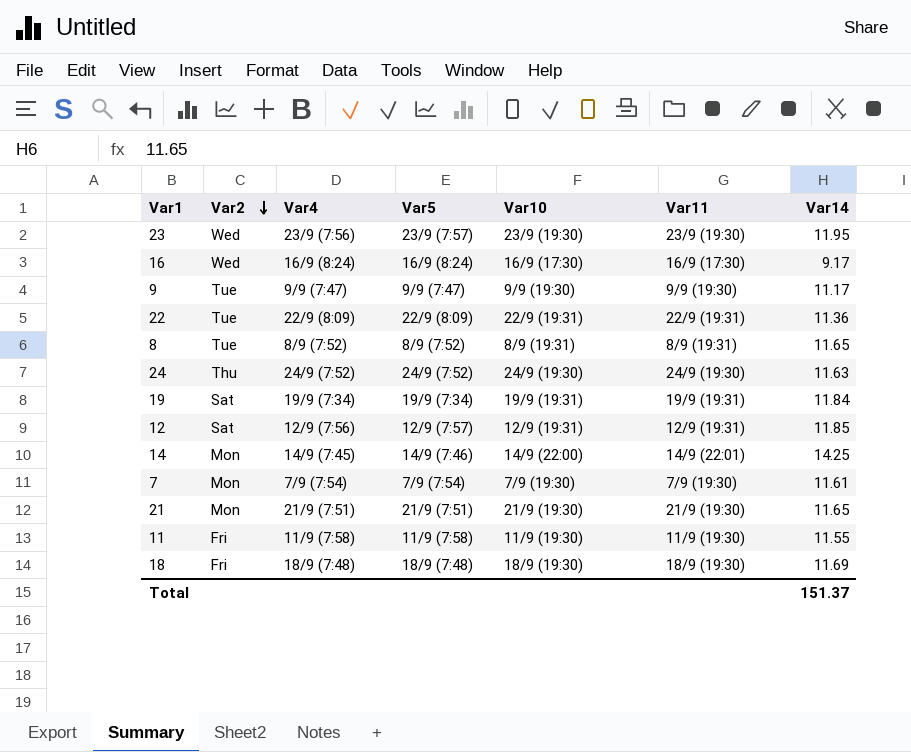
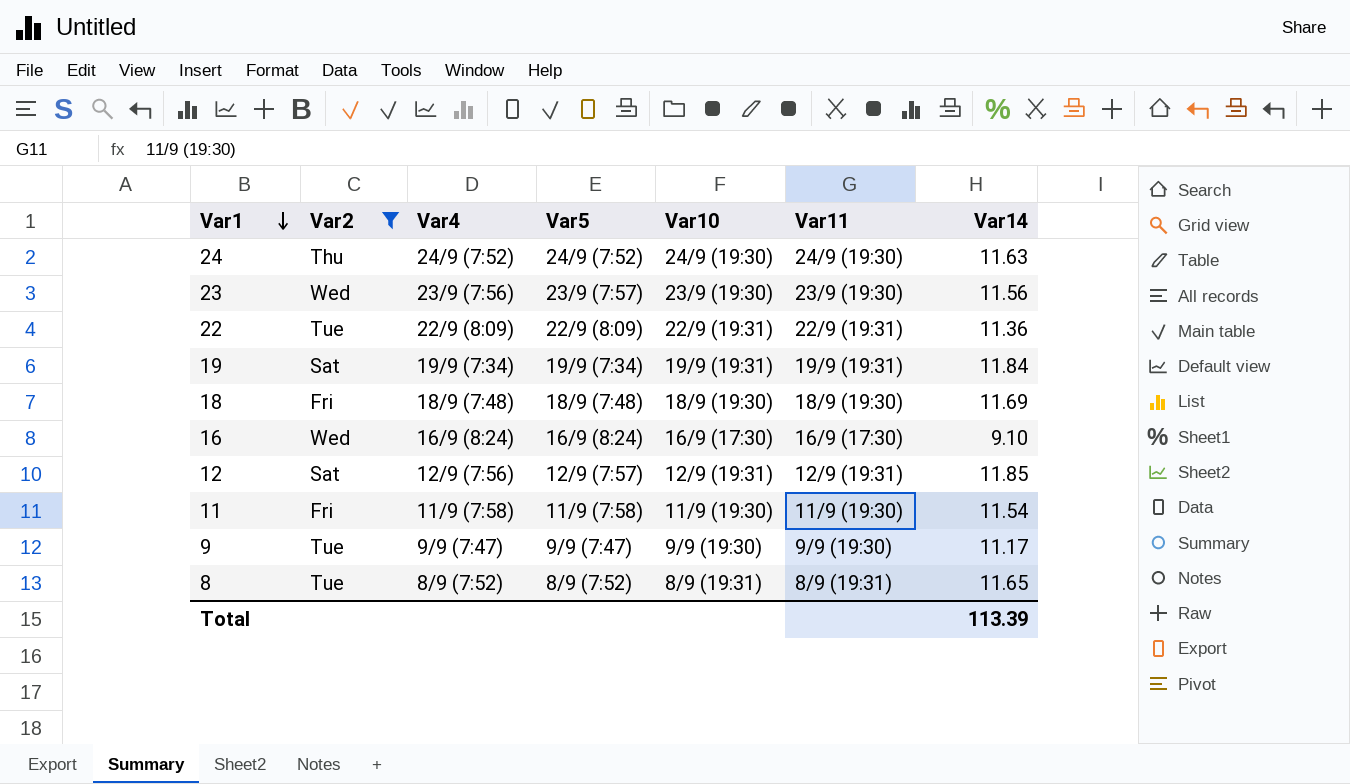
filter: none -> Var2 != Mon
row order: Var2 descending -> Var1 descending
23 | Var14: 11.95 -> 11.56
16 | Var14: 9.17 -> 9.10
11 | Var14: 11.55 -> 11.54
Total | Var14: 151.37 -> 113.39

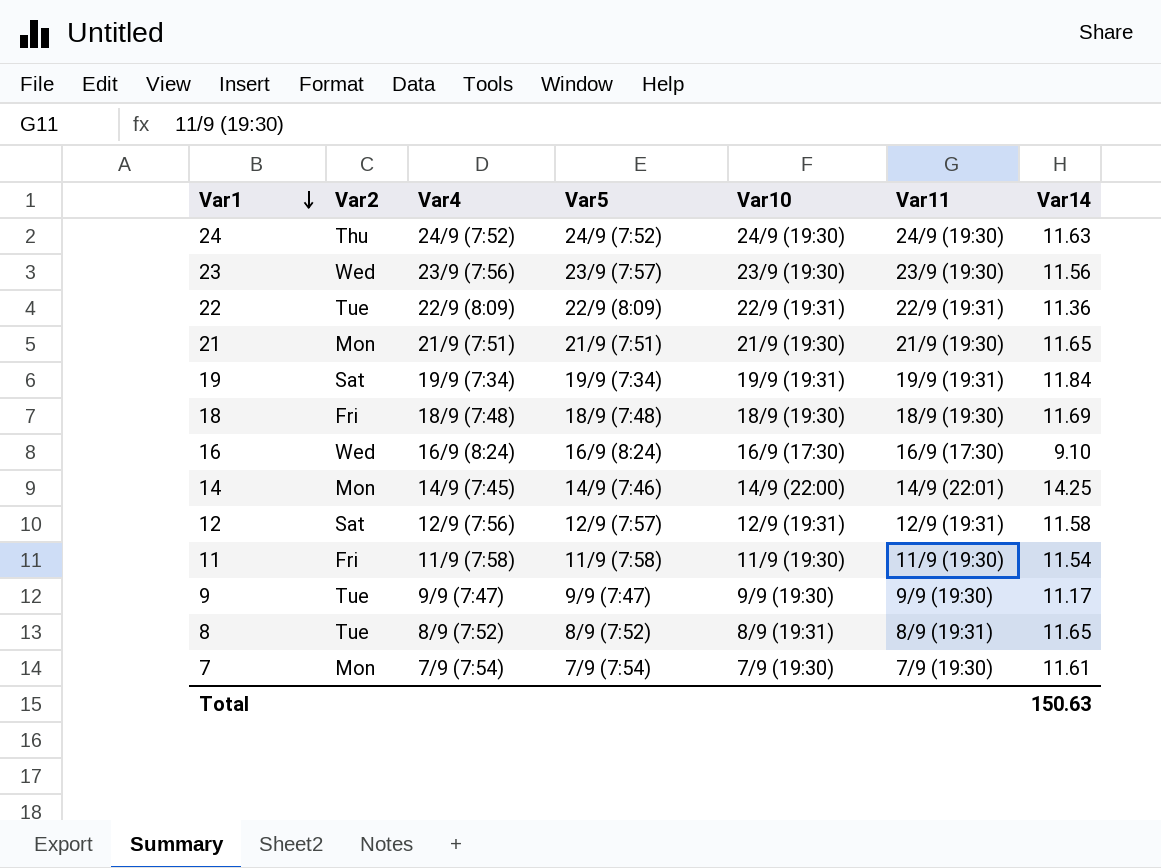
filter: Var2 != Mon -> none
12 | Var14: 11.85 -> 11.58
Total | Var14: 113.39 -> 150.63

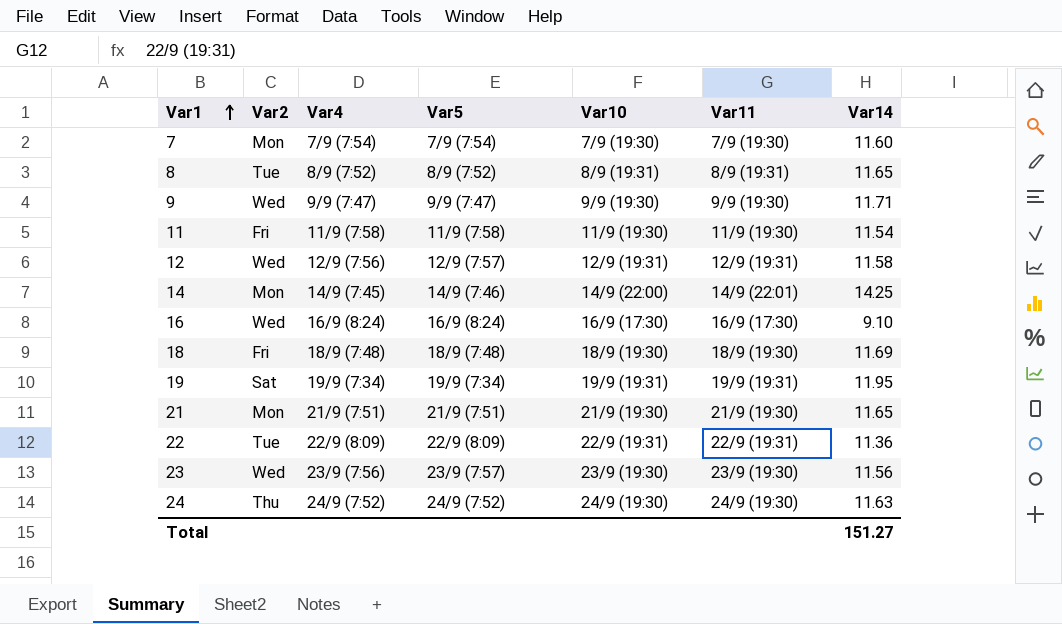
row order: Var1 descending -> Var1 ascending
7 | Var14: 11.61 -> 11.60
9 | Var2: Tue -> Wed
9 | Var14: 11.17 -> 11.71
12 | Var2: Sat -> Wed
19 | Var14: 11.84 -> 11.95
Total | Var14: 150.63 -> 151.27

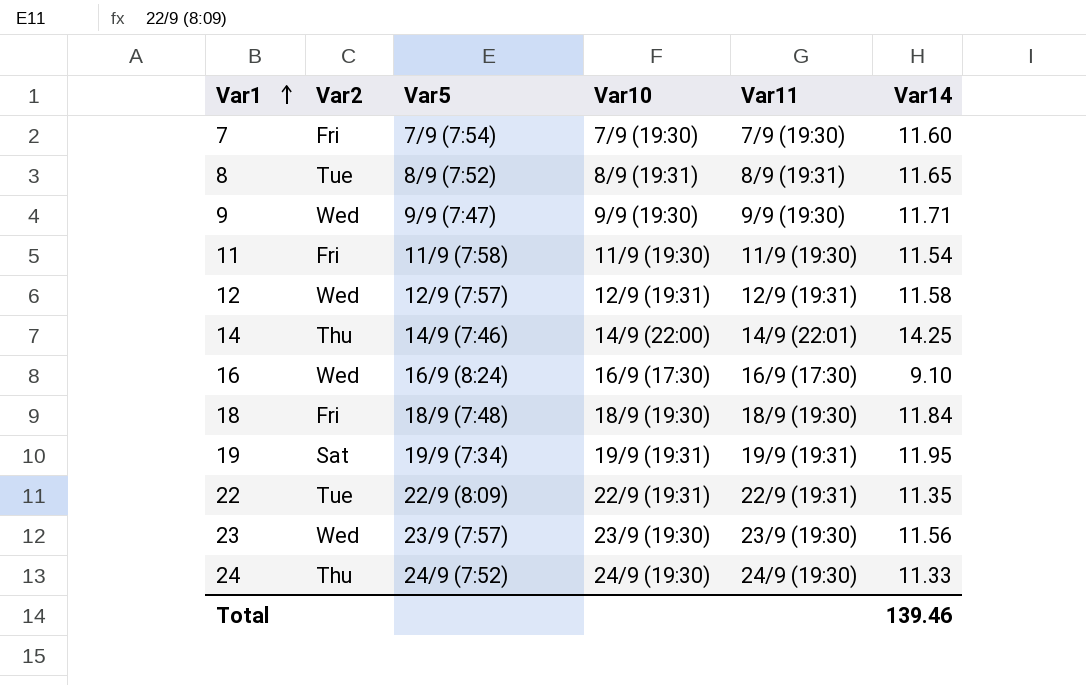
column Var4 | position: 3 -> none
row 21: Mon | 21/9 (7:51) | 21/9 (7:51) | 21/9 (19:30) | 21/9 (19:30) | 11.65 -> none
7 | Var2: Mon -> Fri
14 | Var2: Mon -> Thu
18 | Var14: 11.69 -> 11.84
22 | Var14: 11.36 -> 11.35
24 | Var14: 11.63 -> 11.33
Total | Var14: 151.27 -> 139.46

